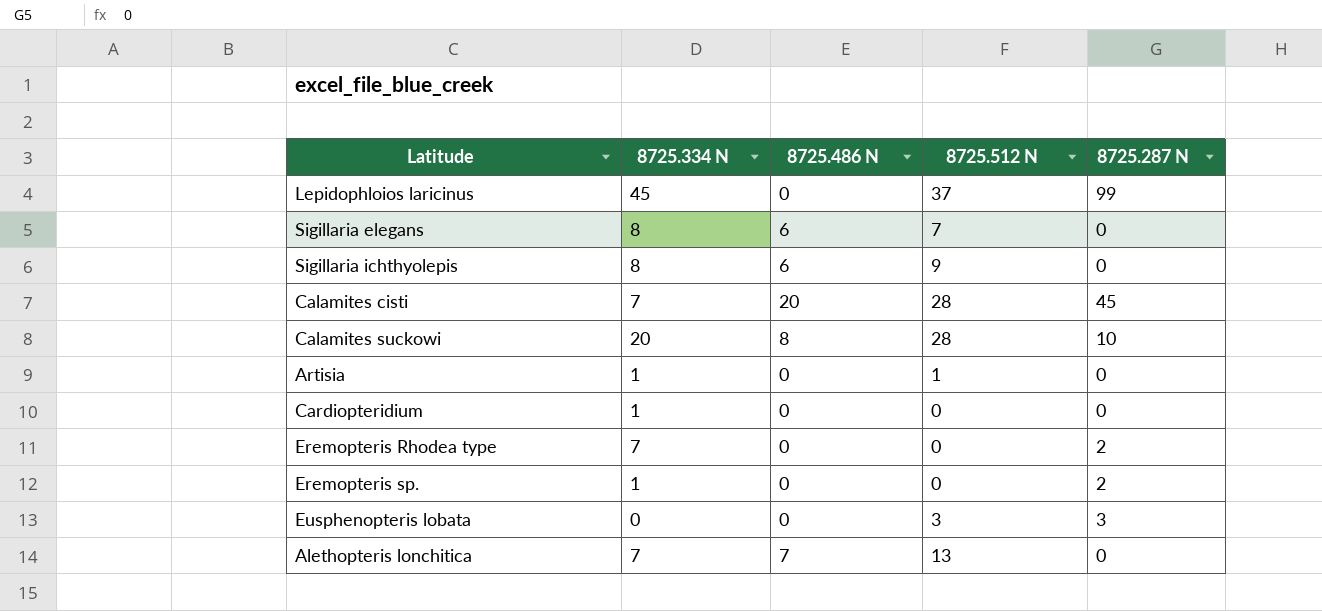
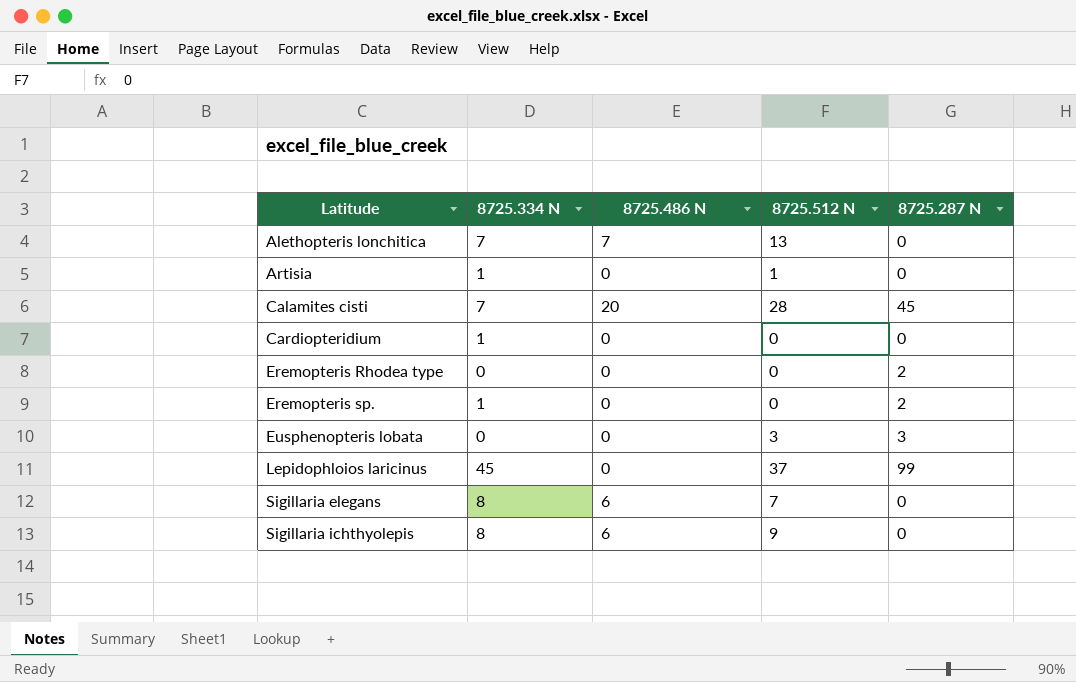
row order: none -> Latitude ascending
row Calamites suckowi: 20 | 8 | 28 | 10 -> none
Eremopteris Rhodea type | 8725.334 N: 7 -> 0

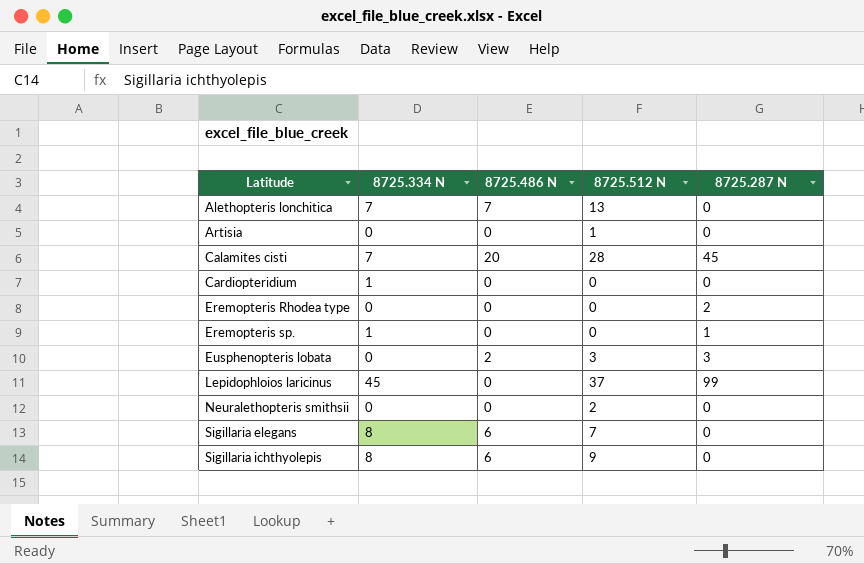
Artisia | 8725.334 N: 1 -> 0
Eremopteris sp. | 8725.287 N: 2 -> 1
Eusphenopteris lobata | 8725.486 N: 0 -> 2
row Neuralethopteris smithsii: none -> 0 | 0 | 2 | 0

